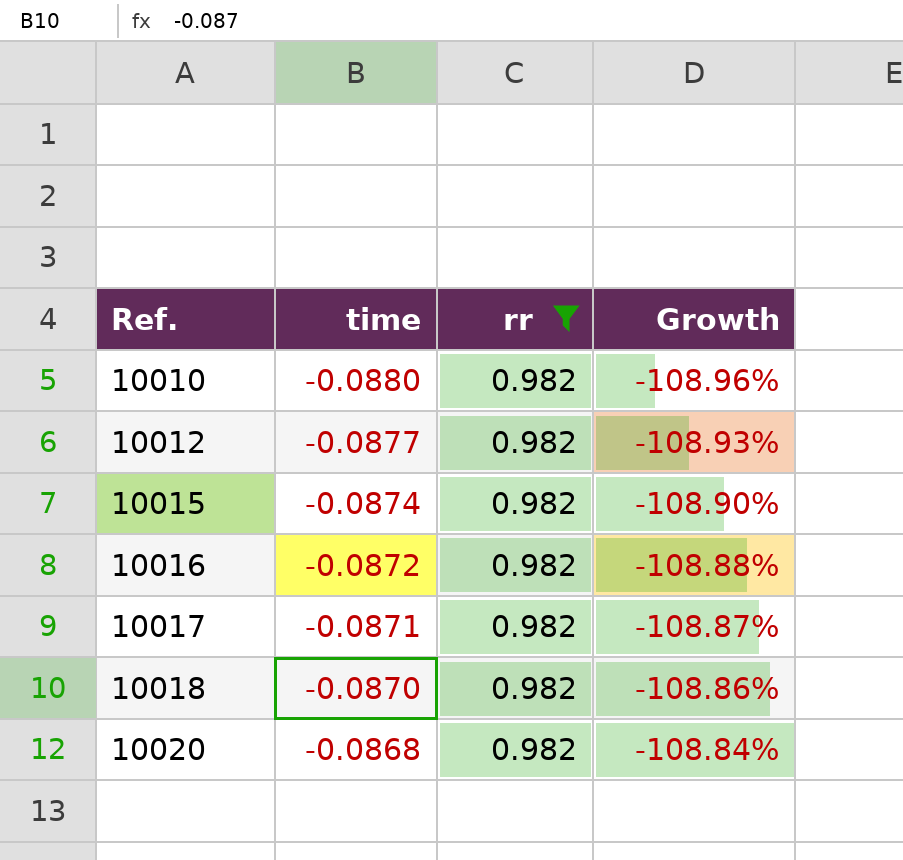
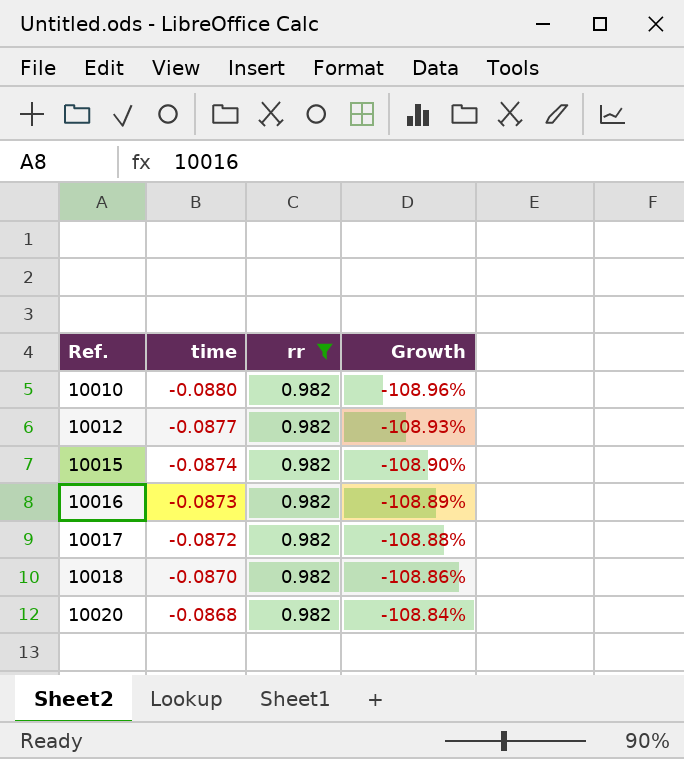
10016 | time: -0.0872 -> -0.0873
10016 | Growth: -108.88% -> -108.89%
10017 | time: -0.0871 -> -0.0872
10017 | Growth: -108.87% -> -108.88%

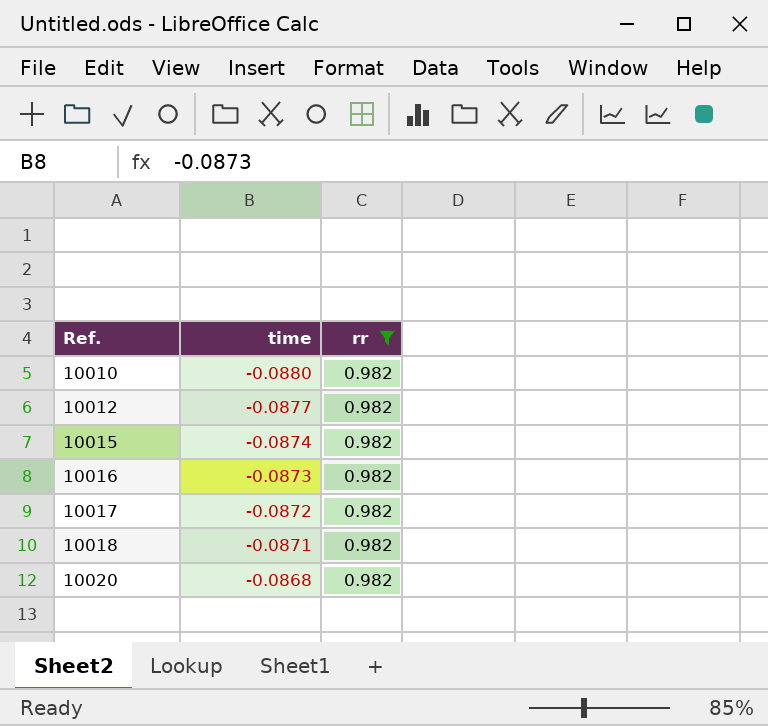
column Growth | formula: ([time] - [rr]) / [rr] -> none
10018 | time: -0.0870 -> -0.0871

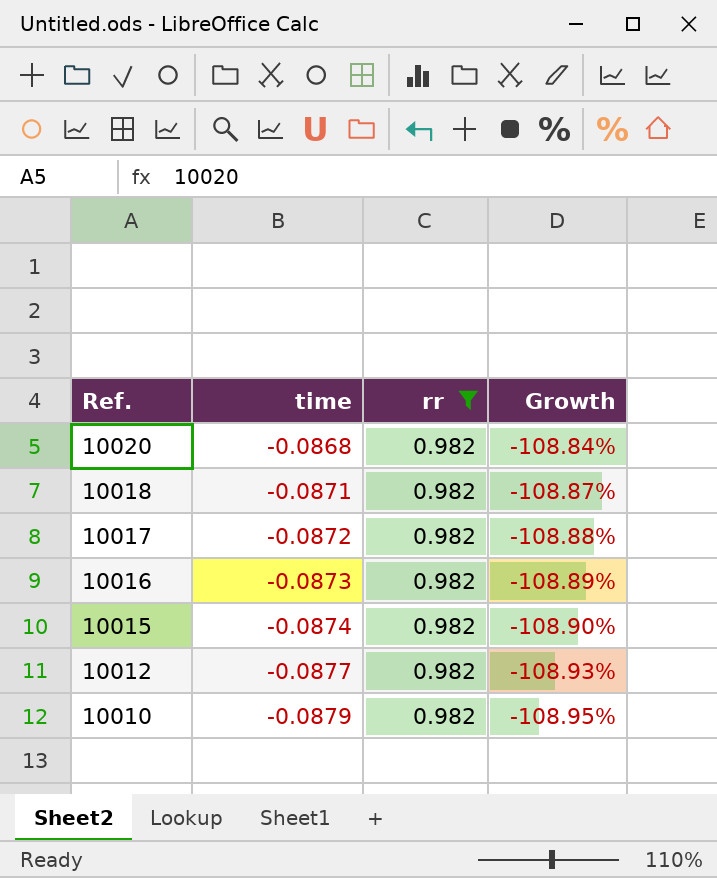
row order: Ref. ascending -> Ref. descending
column Growth | formula: none -> ([time] - [rr]) / [rr]
10010 | time: -0.0880 -> -0.0879

